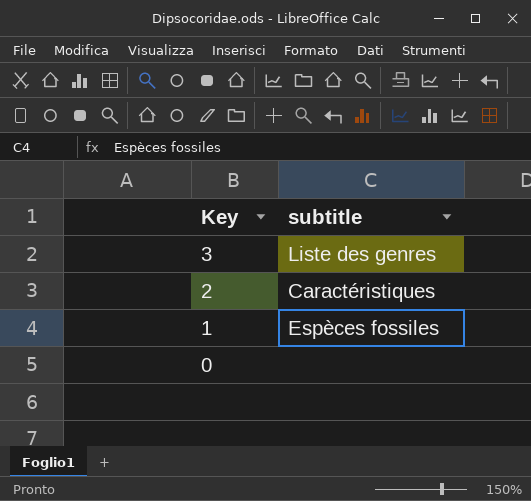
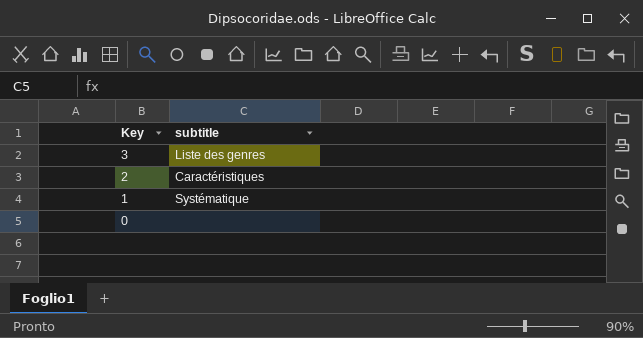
1 | subtitle: Espèces fossiles -> Systématique

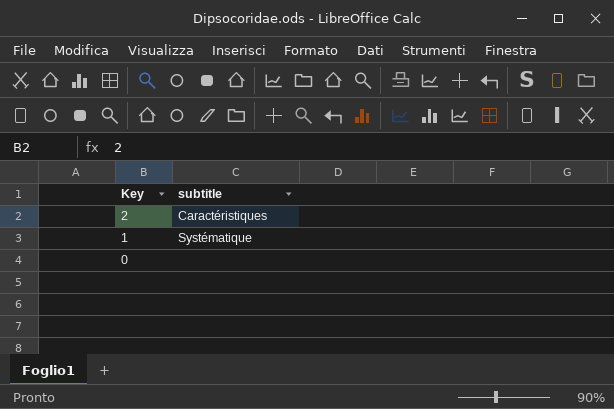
row 3: Liste des genres -> none

